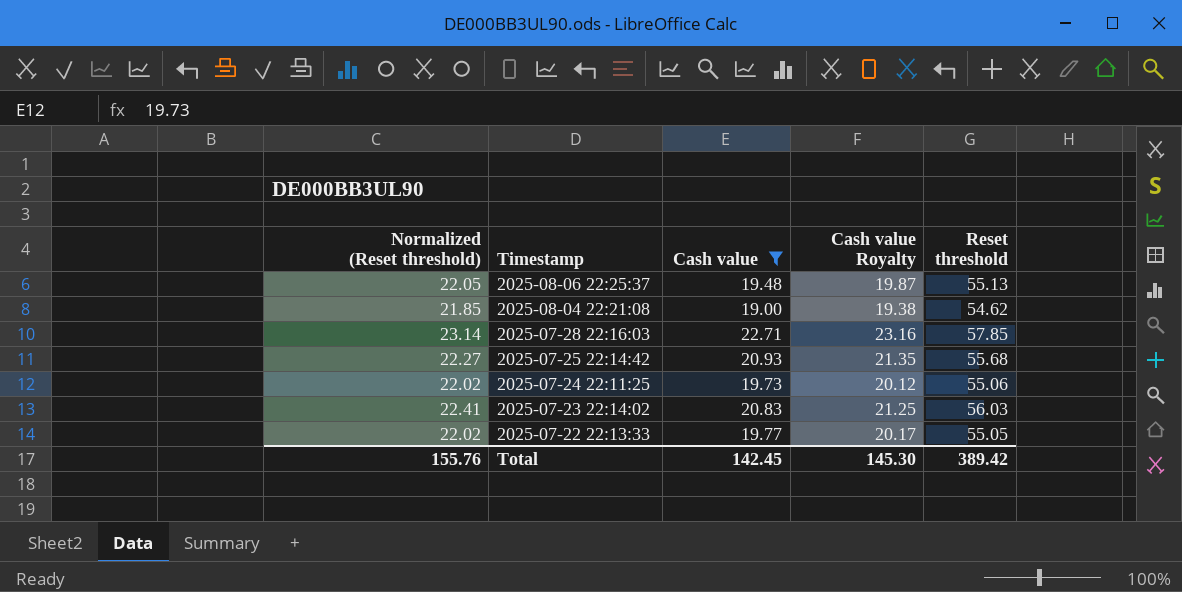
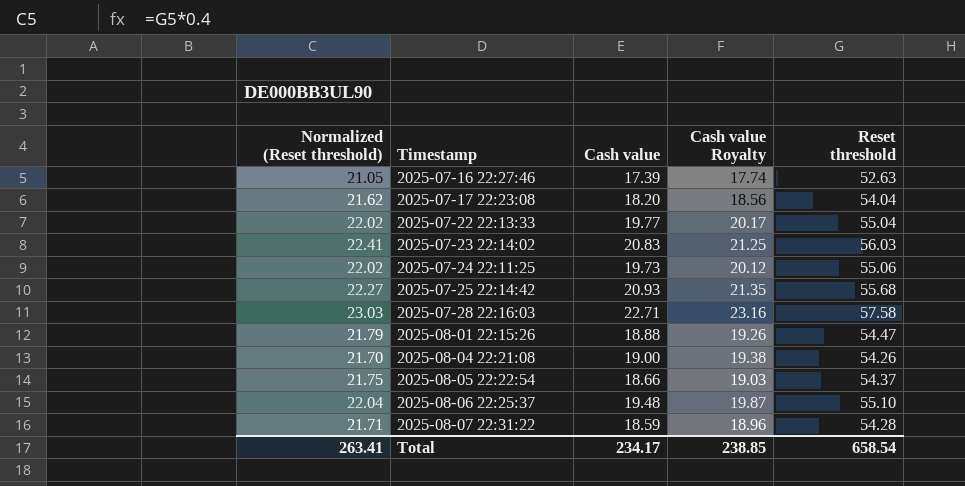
filter: Cash value >= 19.00 -> none
row order: Timestamp descending -> Timestamp ascending
2025-07-22 22:13:33 | Reset threshold: 55.05 -> 55.04
2025-07-28 22:16:03 | Normalized (Reset threshold): 23.14 -> 23.03
2025-07-28 22:16:03 | Reset threshold: 57.85 -> 57.58
2025-08-04 22:21:08 | Normalized (Reset threshold): 21.85 -> 21.70
2025-08-04 22:21:08 | Reset threshold: 54.62 -> 54.26
2025-08-06 22:25:37 | Normalized (Reset threshold): 22.05 -> 22.04
2025-08-06 22:25:37 | Reset threshold: 55.13 -> 55.10
Total | Normalized (Reset threshold): 155.76 -> 263.41
Total | Cash value: 142.45 -> 234.17
Total | Cash value Royalty: 145.30 -> 238.85
Total | Reset threshold: 389.42 -> 658.54

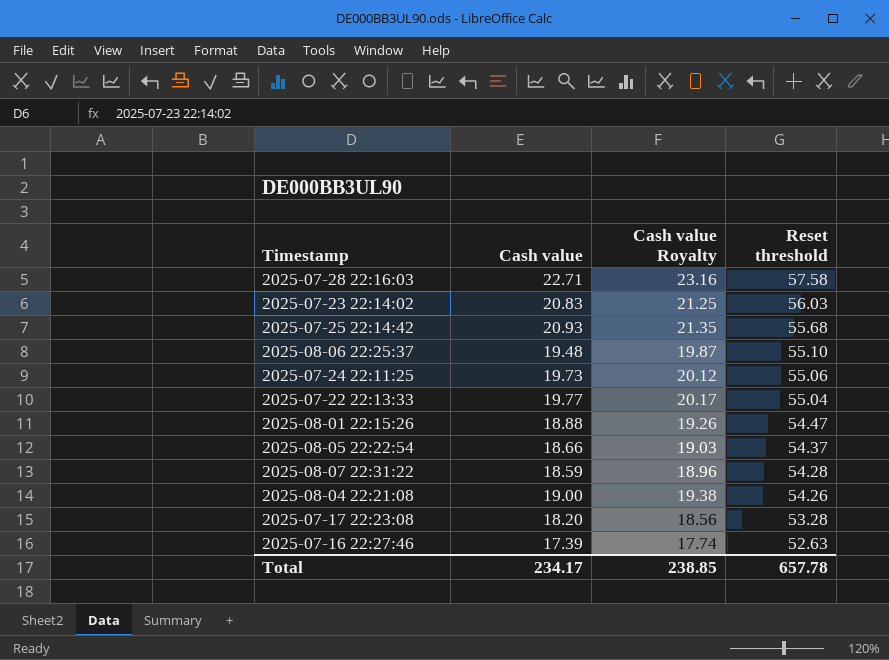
row order: Timestamp ascending -> Reset threshold descending
column Normalized (Reset threshold) | formula: [Reset threshold] * 0.4 -> none
2025-07-17 22:23:08 | Reset threshold: 54.04 -> 53.28
Total | Reset threshold: 658.54 -> 657.78

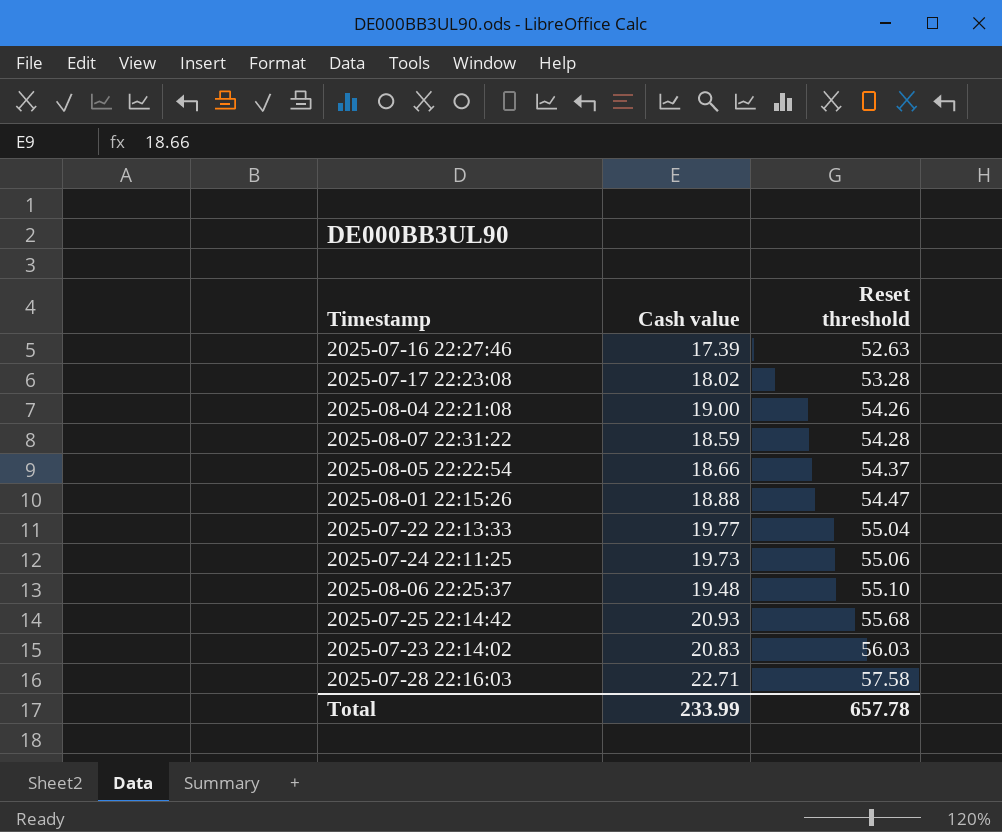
row order: Reset threshold descending -> Reset threshold ascending
column Cash value Royalty | formula: [Cash value] * 1.02 -> none
2025-07-17 22:23:08 | Cash value: 18.20 -> 18.02
Total | Cash value: 234.17 -> 233.99

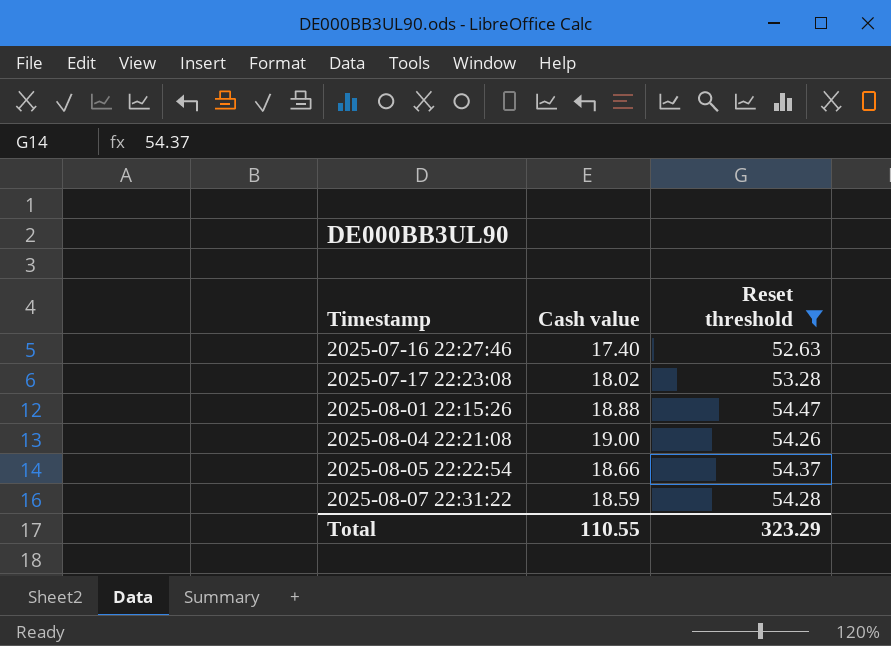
filter: none -> Reset threshold <= 54.47
row order: Reset threshold ascending -> Timestamp ascending
2025-07-16 22:27:46 | Cash value: 17.39 -> 17.40
Total | Cash value: 233.99 -> 110.55
Total | Reset threshold: 657.78 -> 323.29

